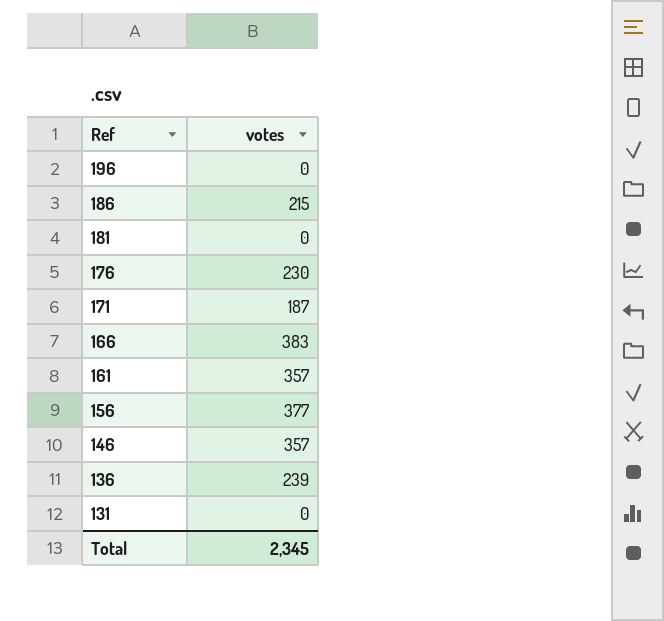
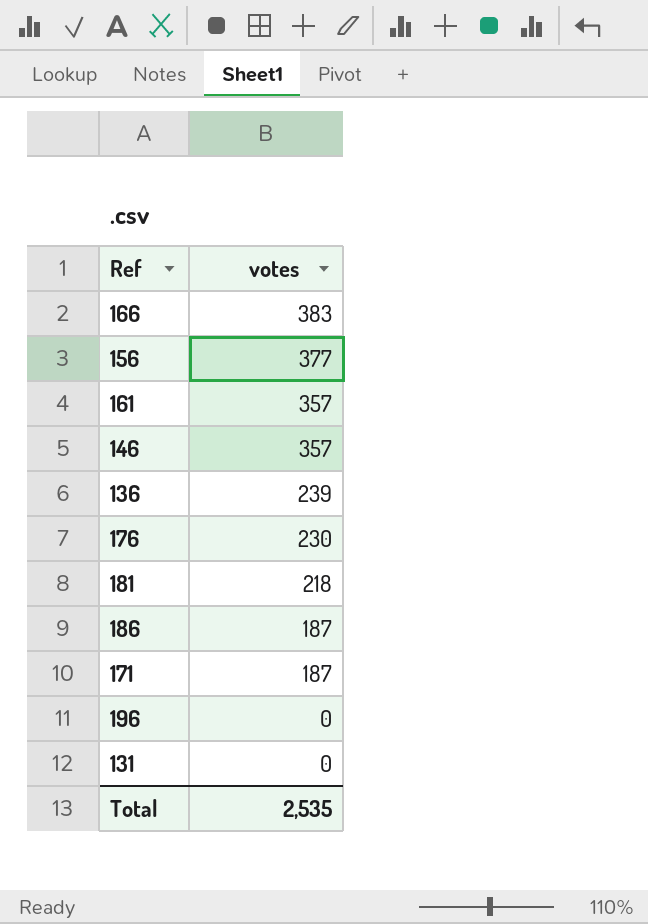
row order: Ref descending -> votes descending
181 | votes: 0 -> 218
186 | votes: 215 -> 187
Total | votes: 2,345 -> 2,535

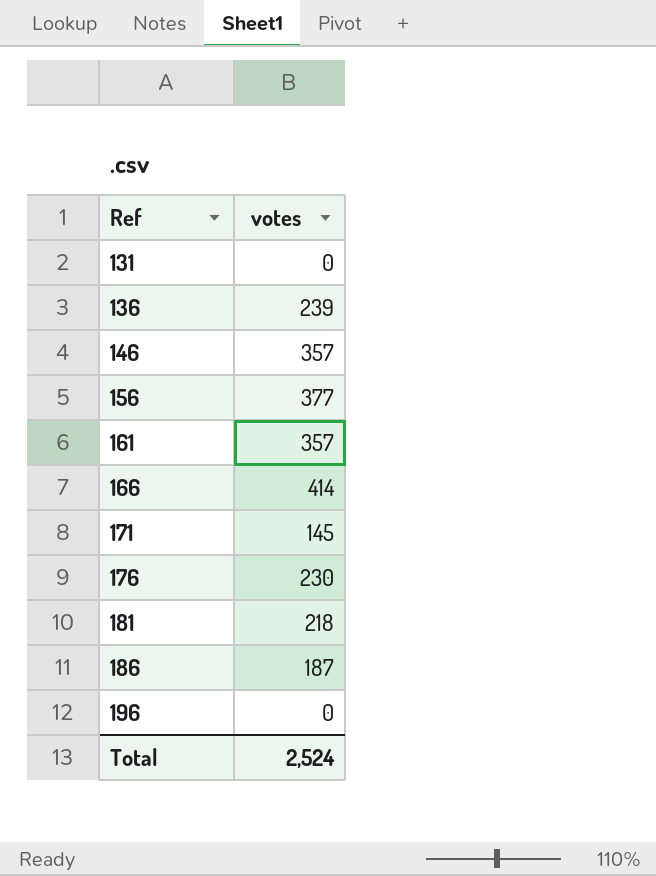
row order: votes descending -> Ref ascending
166 | votes: 383 -> 414
171 | votes: 187 -> 145
Total | votes: 2,535 -> 2,524

